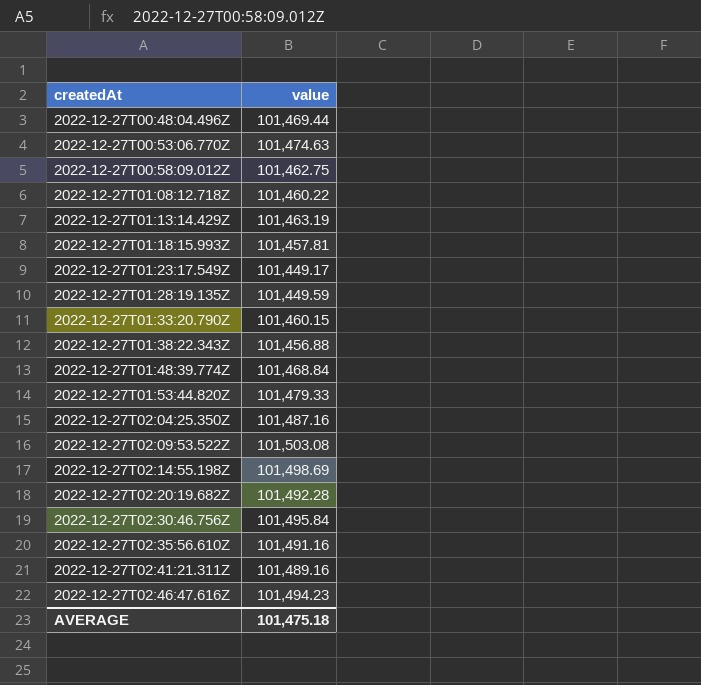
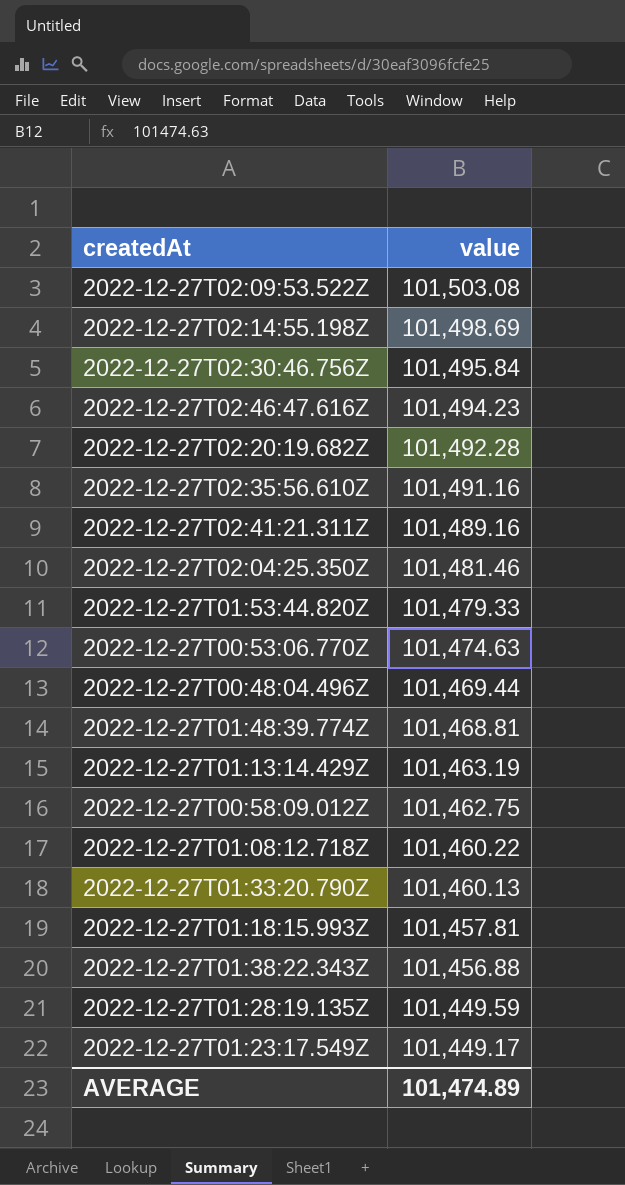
row order: createdAt ascending -> value descending
2022-12-27T02:04:25.350Z | value: 101,487.16 -> 101,481.46
2022-12-27T01:48:39.774Z | value: 101,468.84 -> 101,468.81
2022-12-27T01:33:20.790Z | value: 101,460.15 -> 101,460.13
AVERAGE | value: 101,475.18 -> 101,474.89

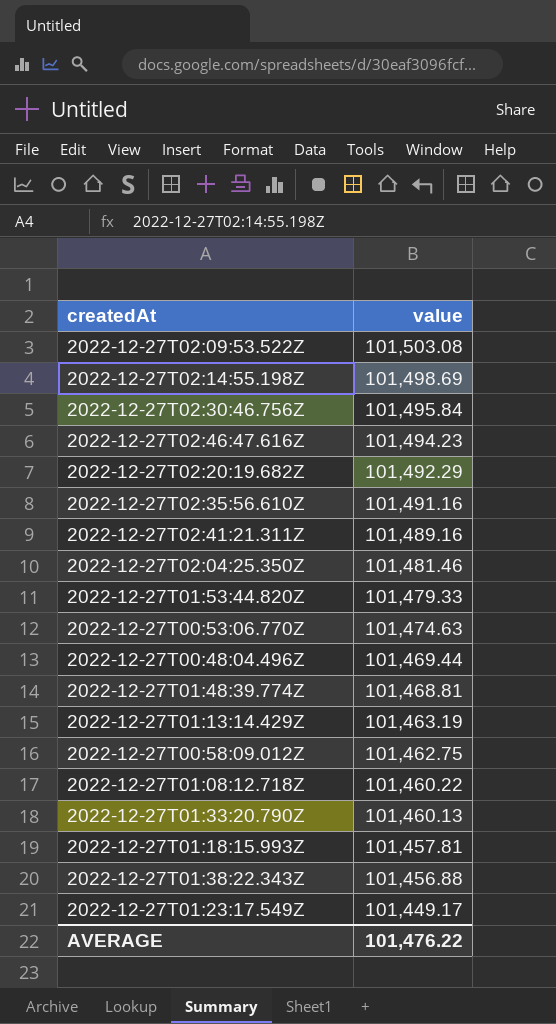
row 2022-12-27T01:28:19.135Z: 101,449.59 -> none
2022-12-27T02:20:19.682Z | value: 101,492.28 -> 101,492.29
AVERAGE | value: 101,474.89 -> 101,476.22

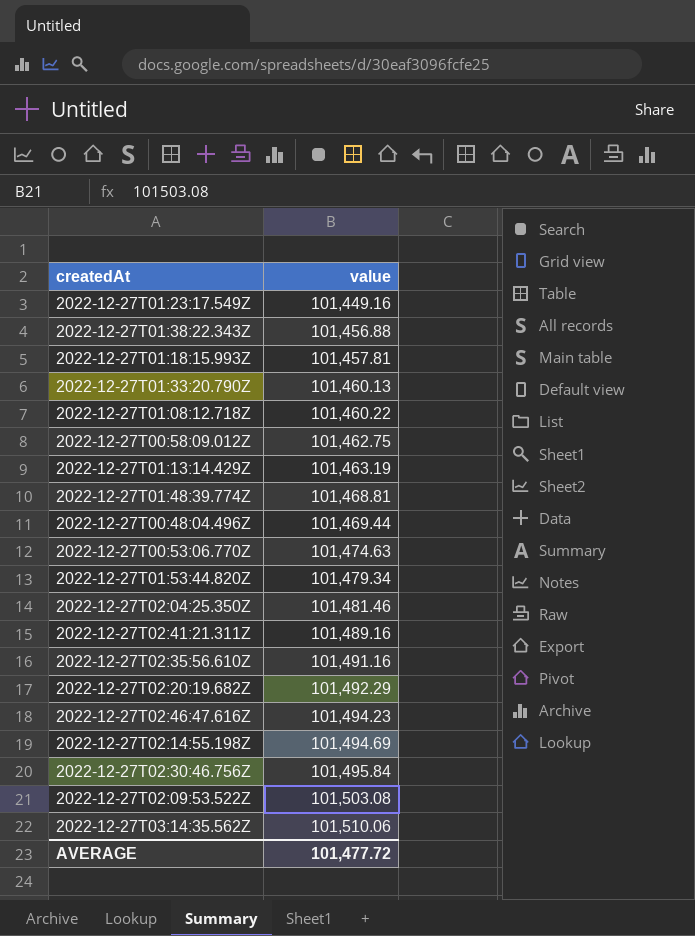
row order: value descending -> value ascending
2022-12-27T01:23:17.549Z | value: 101,449.17 -> 101,449.16
2022-12-27T01:53:44.820Z | value: 101,479.33 -> 101,479.34
2022-12-27T02:14:55.198Z | value: 101,498.69 -> 101,494.69
row 2022-12-27T03:14:35.562Z: none -> 101,510.06
AVERAGE | value: 101,476.22 -> 101,477.72

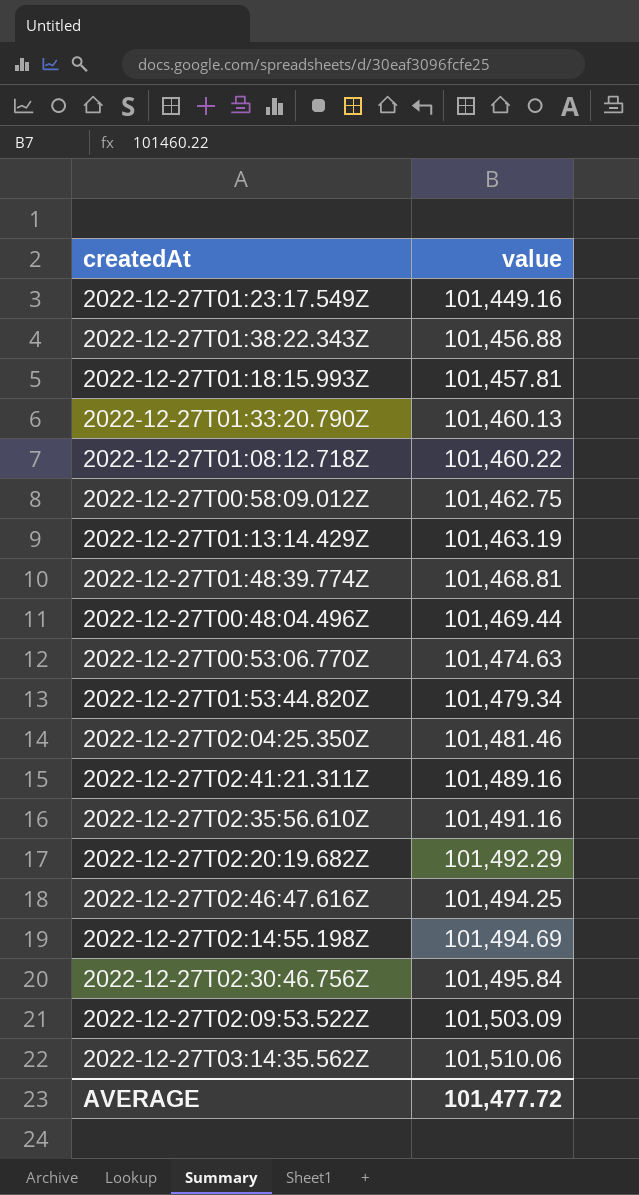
2022-12-27T02:46:47.616Z | value: 101,494.23 -> 101,494.25
2022-12-27T02:09:53.522Z | value: 101,503.08 -> 101,503.09

